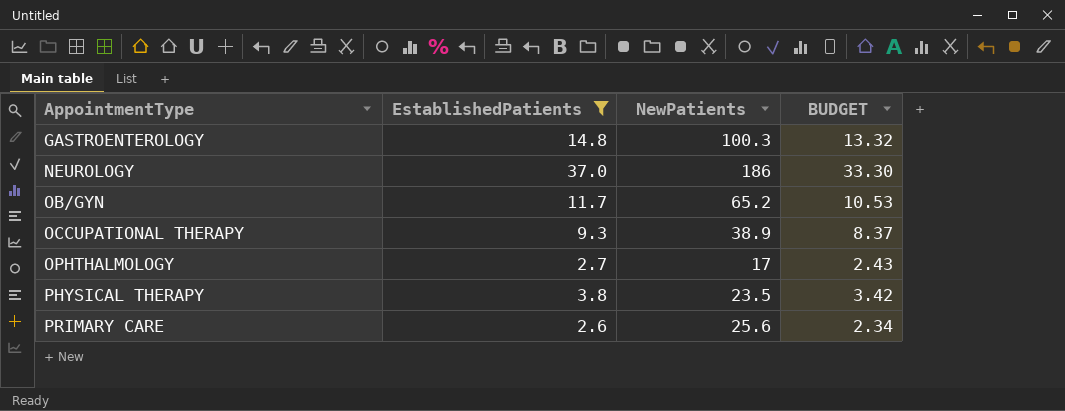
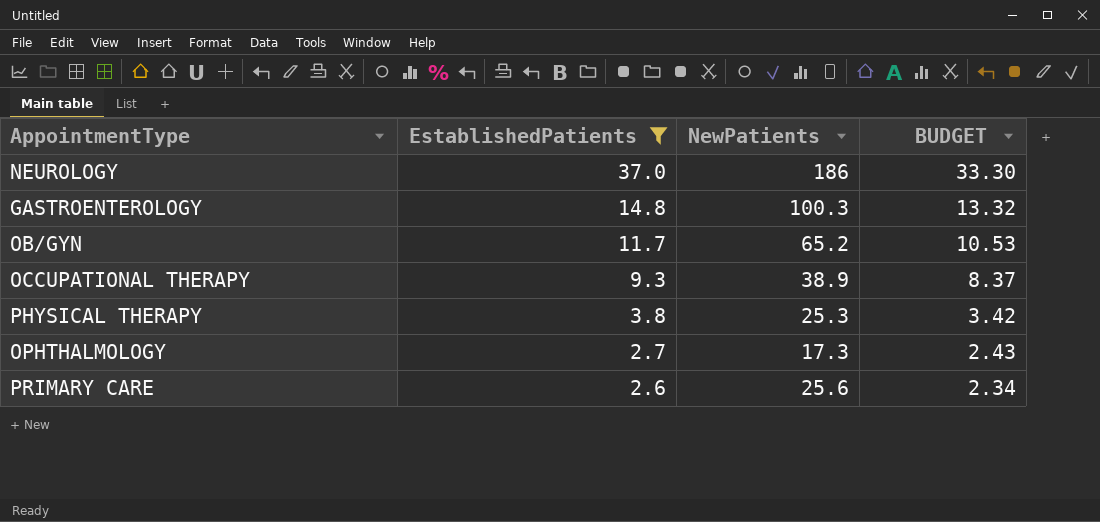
row order: AppointmentType ascending -> EstablishedPatients descending
PHYSICAL THERAPY | NewPatients: 23.5 -> 25.3
OPHTHALMOLOGY | NewPatients: 17 -> 17.3

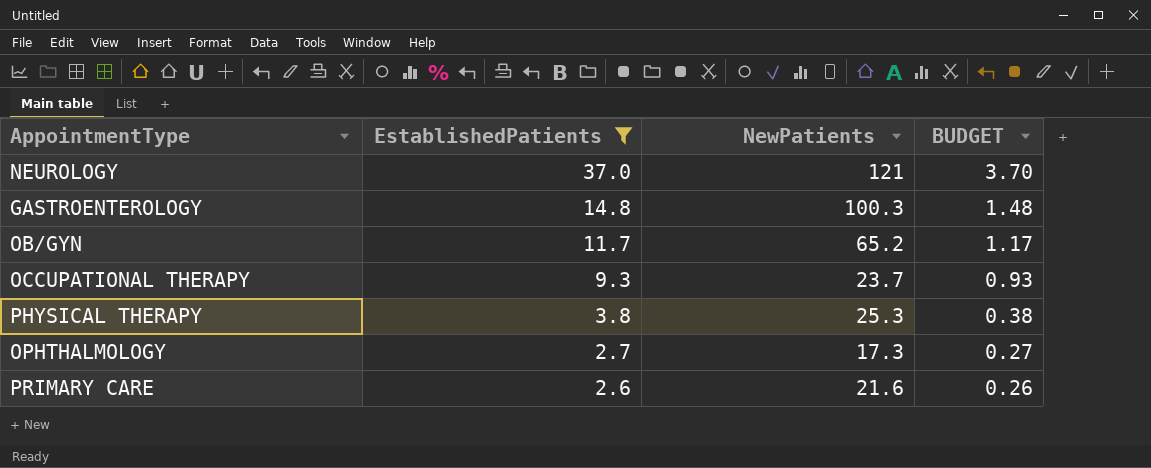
column BUDGET | formula: [EstablishedPatients] * 0.9 -> [EstablishedPatients] * 0.1
NEUROLOGY | NewPatients: 186 -> 121
OCCUPATIONAL THERAPY | NewPatients: 38.9 -> 23.7
PRIMARY CARE | NewPatients: 25.6 -> 21.6

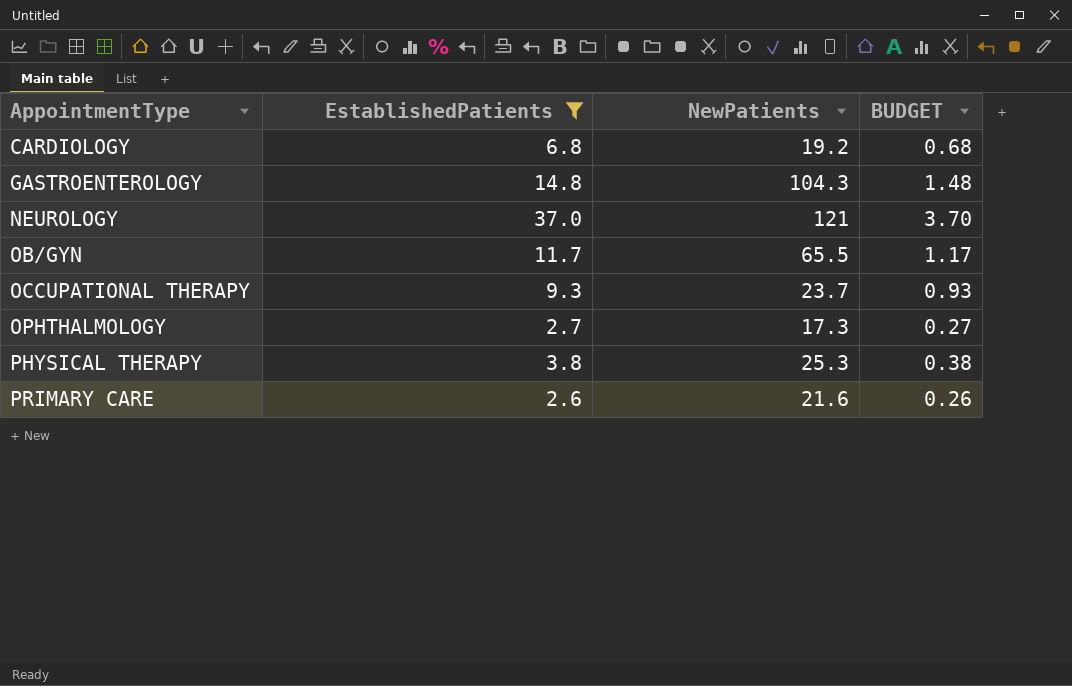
row order: EstablishedPatients descending -> AppointmentType ascending
row CARDIOLOGY: none -> 6.8 | 19.2 | 0.68
GASTROENTEROLOGY | NewPatients: 100.3 -> 104.3
OB/GYN | NewPatients: 65.2 -> 65.5

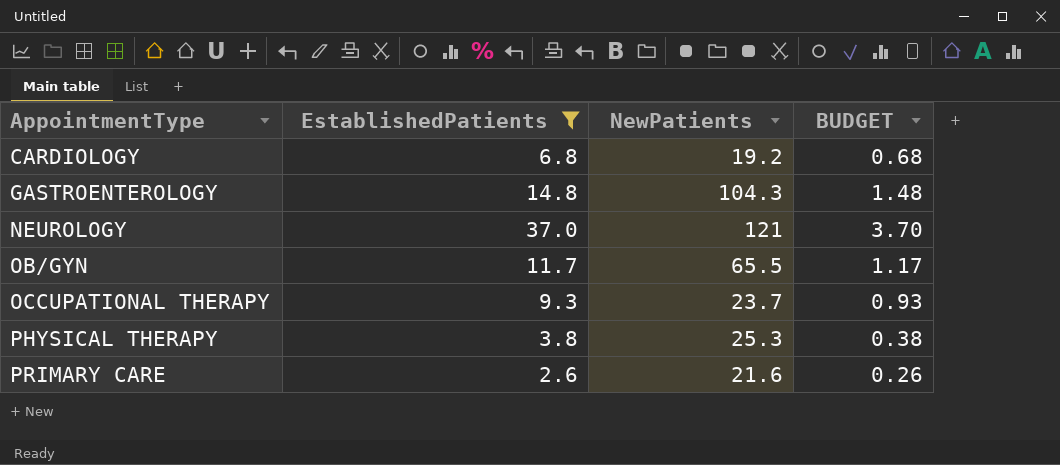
row OPHTHALMOLOGY: 2.7 | 17.3 | 0.27 -> none

